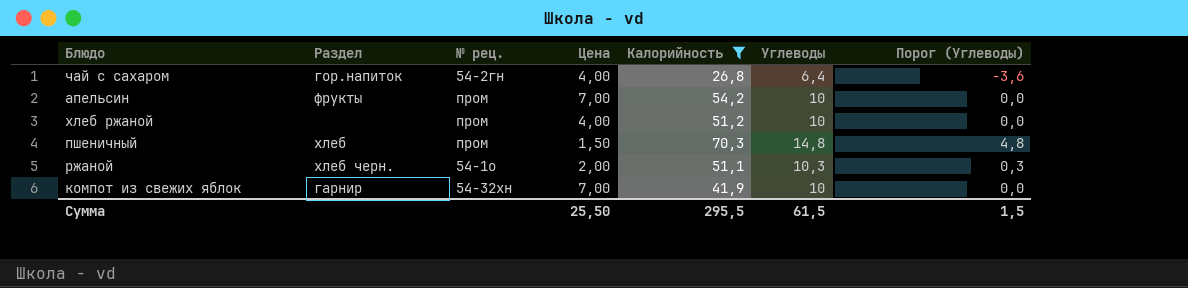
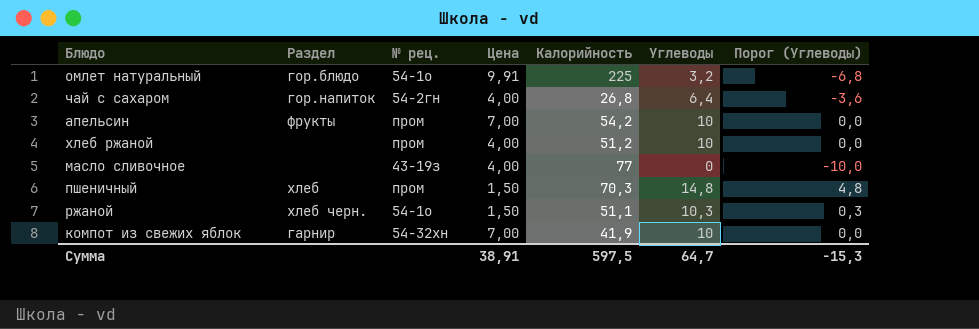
filter: Калорийность <= 70,3 -> none
ржаной | Цена: 2,00 -> 1,50
Сумма | Цена: 25,50 -> 38,91
Сумма | Калорийность: 295,5 -> 597,5
Сумма | Углеводы: 61,5 -> 64,7
Сумма | Порог (Углеводы): 1,5 -> -15,3

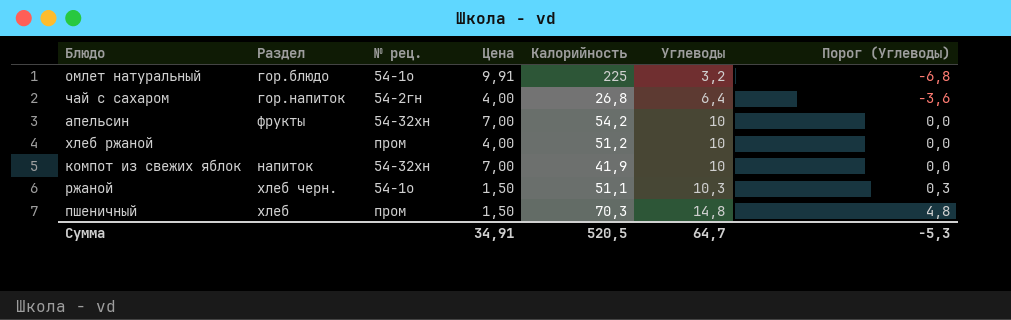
row order: none -> Углеводы ascending
row масло сливочное: none | 43-19з | 4,00 | 77 | 0 | -10,0 -> none
апельсин | № рец.: пром -> 54-32хн
компот из свежих яблок | Раздел: гарнир -> напиток
Сумма | Цена: 38,91 -> 34,91
Сумма | Калорийность: 597,5 -> 520,5
Сумма | Порог (Углеводы): -15,3 -> -5,3

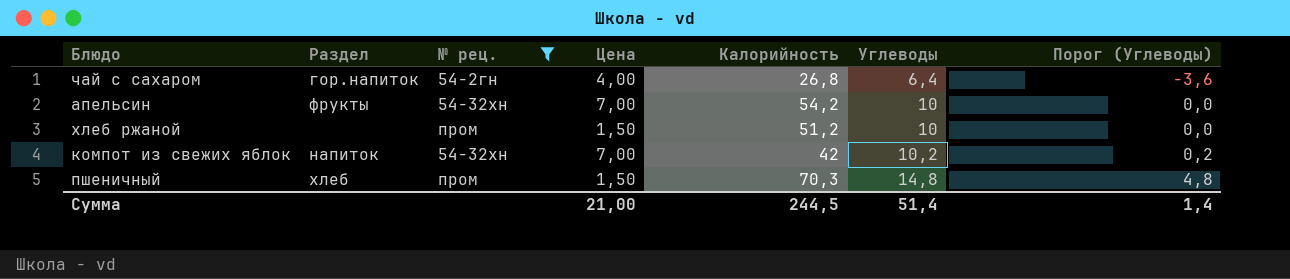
filter: none -> № рец. != 54-1о
хлеб ржаной | Цена: 4,00 -> 1,50
компот из свежих яблок | Калорийность: 41,9 -> 42
компот из свежих яблок | Углеводы: 10 -> 10,2
компот из свежих яблок | Порог (Углеводы): 0,0 -> 0,2
Сумма | Цена: 34,91 -> 21,00
Сумма | Калорийность: 520,5 -> 244,5
Сумма | Углеводы: 64,7 -> 51,4
Сумма | Порог (Углеводы): -5,3 -> 1,4

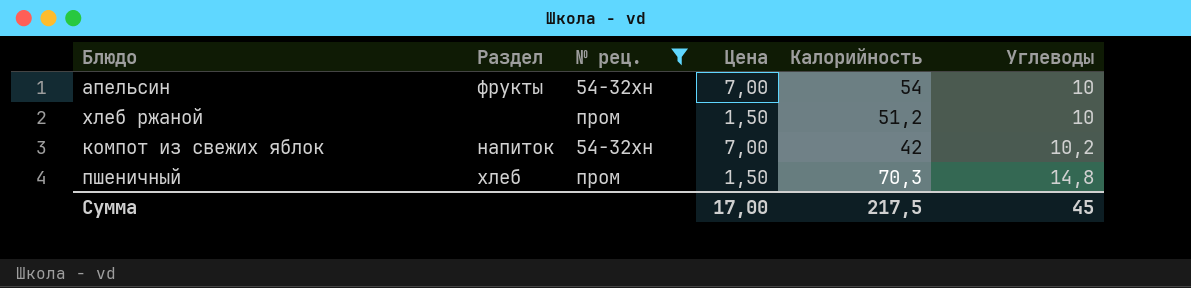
column Порог (Углеводы) | formula: [Углеводы] - 10 -> none
row чай с сахаром: гор.напиток | 54-2гн | 4,00 | 26,8 | 6,4 | -3,6 -> none
апельсин | Калорийность: 54,2 -> 54
Сумма | Цена: 21,00 -> 17,00
Сумма | Калорийность: 244,5 -> 217,5
Сумма | Углеводы: 51,4 -> 45

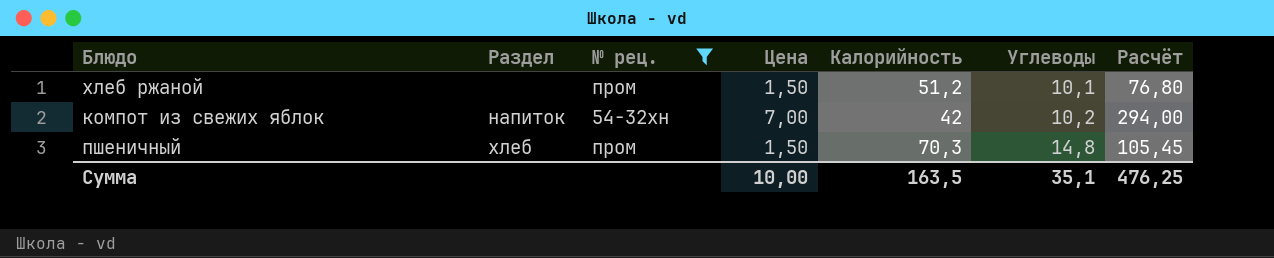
column Расчёт | formula: none -> [Цена] * [Калорийность]
row апельсин: фрукты | 54-32хн | 7,00 | 54 | 10 -> none
хлеб ржаной | Углеводы: 10 -> 10,1
Сумма | Цена: 17,00 -> 10,00
Сумма | Калорийность: 217,5 -> 163,5
Сумма | Углеводы: 45 -> 35,1

